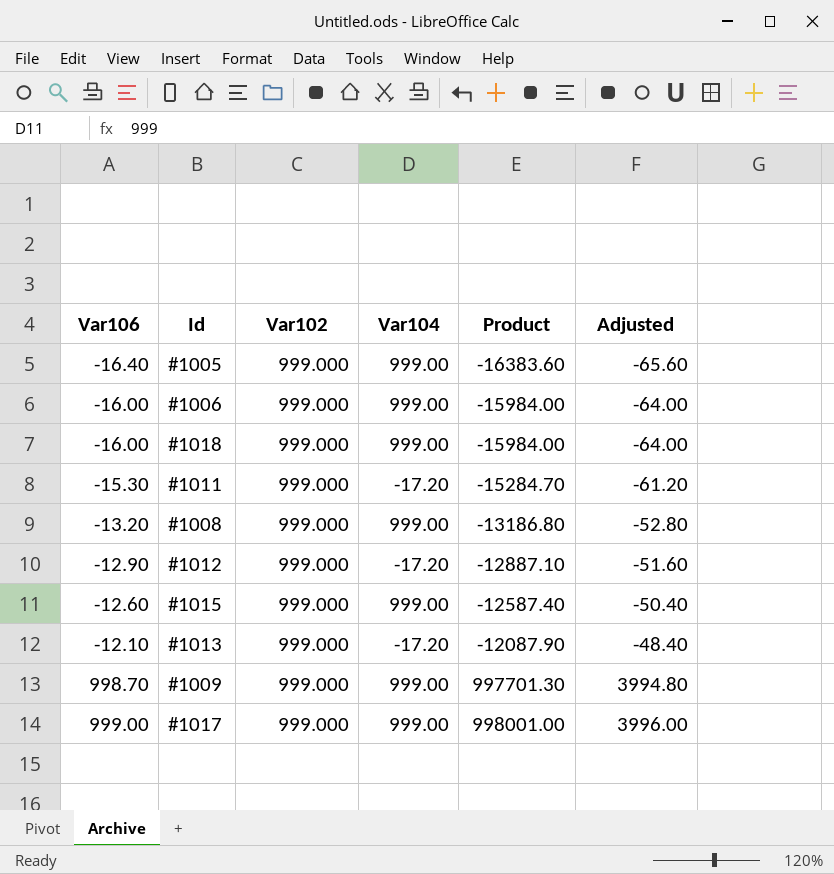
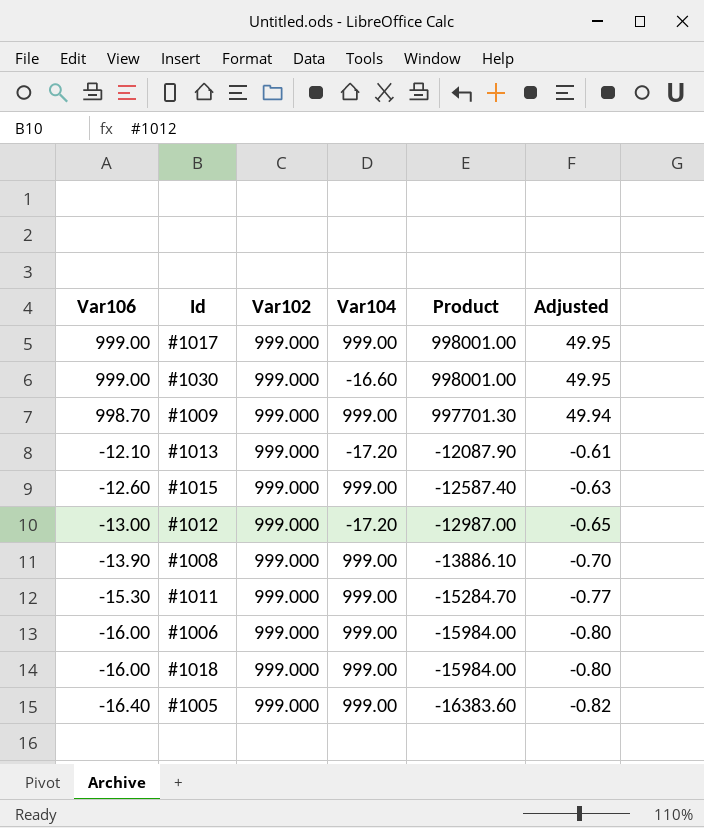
row order: Var106 ascending -> Var106 descending
column Adjusted | formula: [Var106] * 4 -> [Var106] * 0.05
row #1030: none -> 999.00 | 999.000 | -16.60 | 998001.00 | 49.95
#1012 | Var106: -12.90 -> -13.00
#1012 | Product: -12887.10 -> -12987.00
#1008 | Var106: -13.20 -> -13.90
#1008 | Product: -13186.80 -> -13886.10
#1011 | Var104: -17.20 -> 999.00

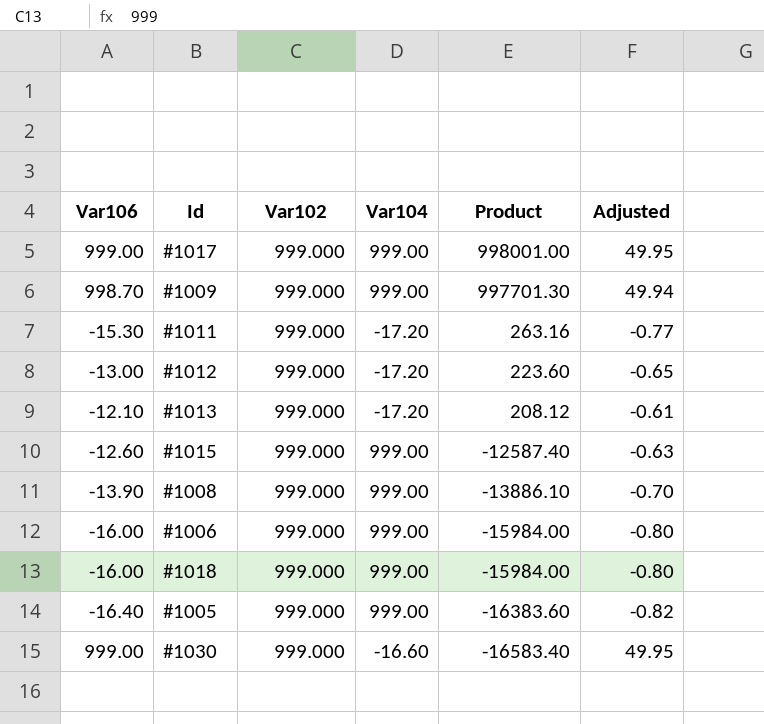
row order: Var106 descending -> Product descending
column Product | formula: [Var106] * [Var102] -> [Var106] * [Var104]
#1011 | Var104: 999.00 -> -17.20

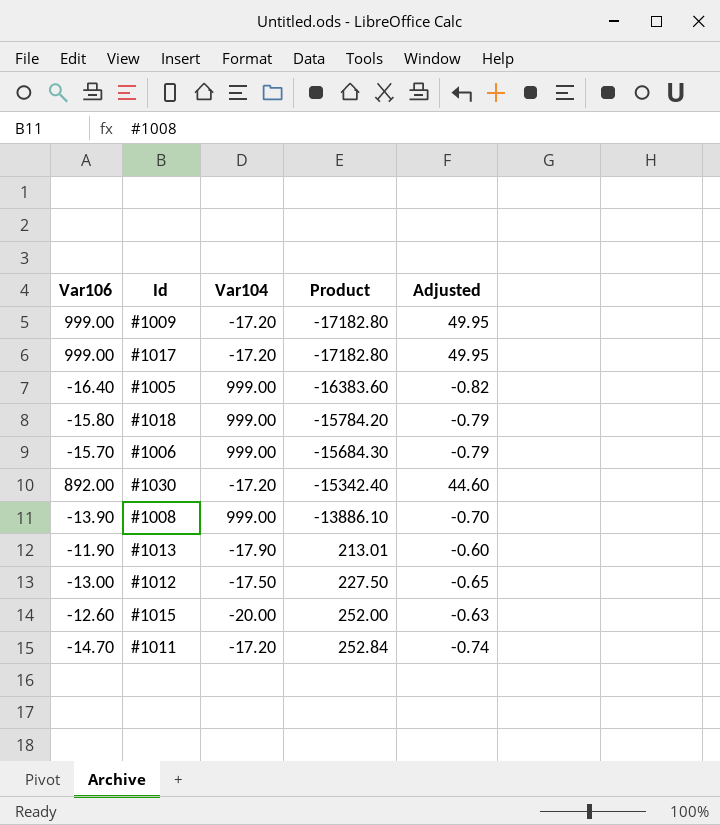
row order: Product descending -> Product ascending
column Var102 | position: 3 -> none
#1009 | Var106: 998.70 -> 999.00
#1009 | Var104: 999.00 -> -17.20
#1009 | Product: 997701.30 -> -17182.80
#1009 | Adjusted: 49.94 -> 49.95
#1017 | Var104: 999.00 -> -17.20
#1017 | Product: 998001.00 -> -17182.80
#1018 | Var106: -16.00 -> -15.80
#1018 | Product: -15984.00 -> -15784.20
#1018 | Adjusted: -0.80 -> -0.79
#1006 | Var106: -16.00 -> -15.70
#1006 | Product: -15984.00 -> -15684.30
#1006 | Adjusted: -0.80 -> -0.79
#1030 | Var106: 999.00 -> 892.00
#1030 | Var104: -16.60 -> -17.20
#1030 | Product: -16583.40 -> -15342.40
#1030 | Adjusted: 49.95 -> 44.60
#1013 | Var106: -12.10 -> -11.90
#1013 | Var104: -17.20 -> -17.90
#1013 | Product: 208.12 -> 213.01
#1013 | Adjusted: -0.61 -> -0.60
#1012 | Var104: -17.20 -> -17.50
#1012 | Product: 223.60 -> 227.50
#1015 | Var104: 999.00 -> -20.00
#1015 | Product: -12587.40 -> 252.00
#1011 | Var106: -15.30 -> -14.70
#1011 | Product: 263.16 -> 252.84
#1011 | Adjusted: -0.77 -> -0.74

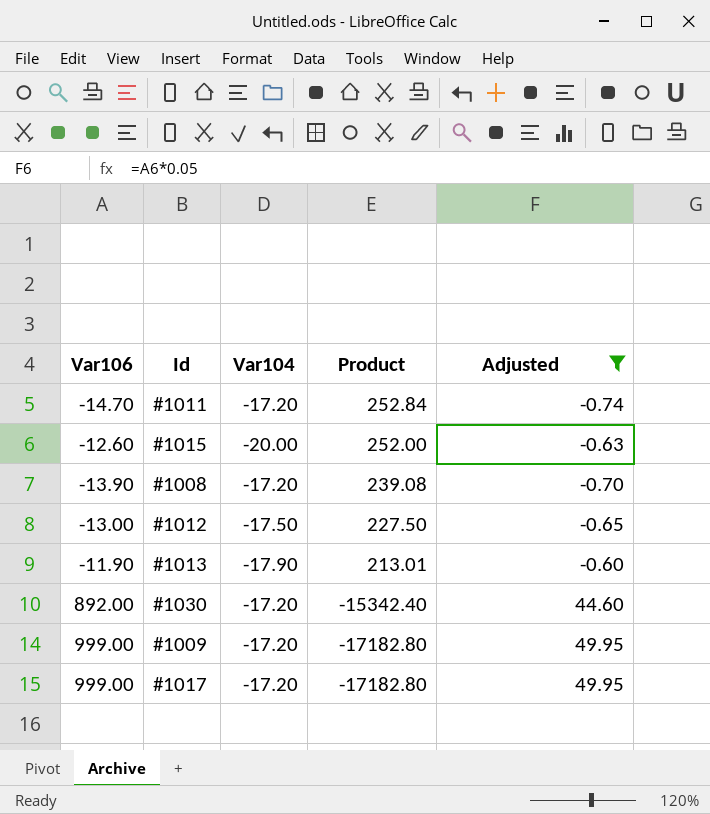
filter: none -> Adjusted >= -0.74
row order: Product ascending -> Product descending
#1008 | Var104: 999.00 -> -17.20
#1008 | Product: -13886.10 -> 239.08

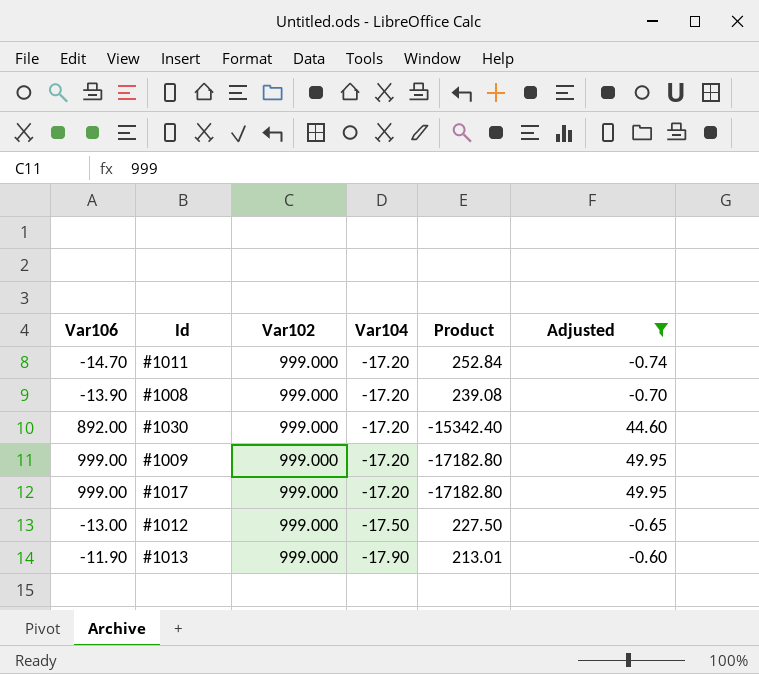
row order: Product descending -> Var104 descending
column Var102 | position: none -> 3
row #1015: -12.60 | -20.00 | 252.00 | -0.63 -> none

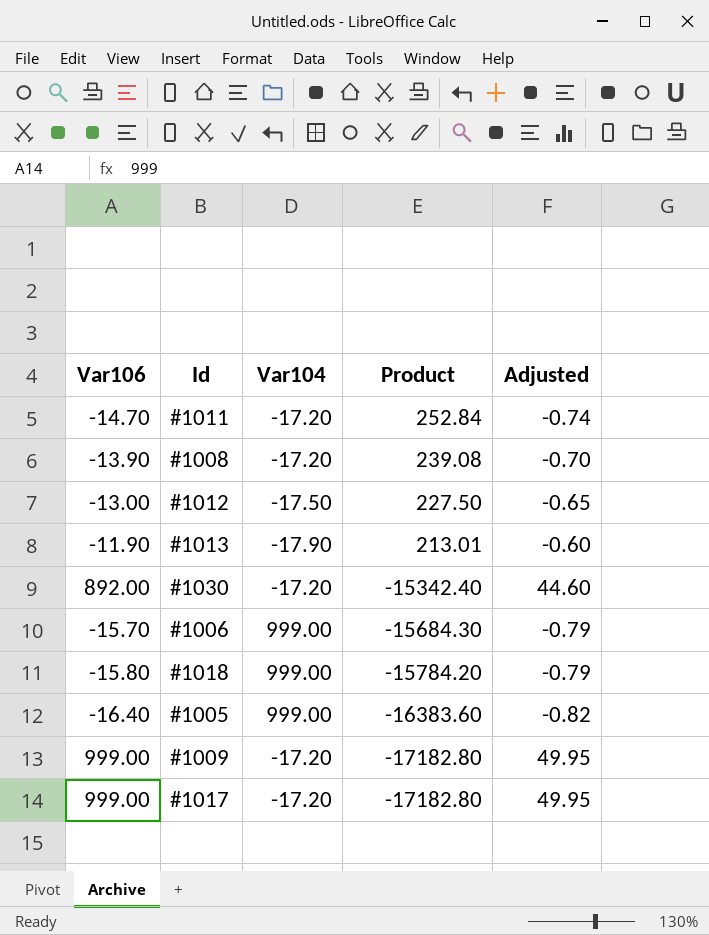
filter: Adjusted >= -0.74 -> none
row order: Var104 descending -> Product descending
column Var102 | position: 3 -> none

